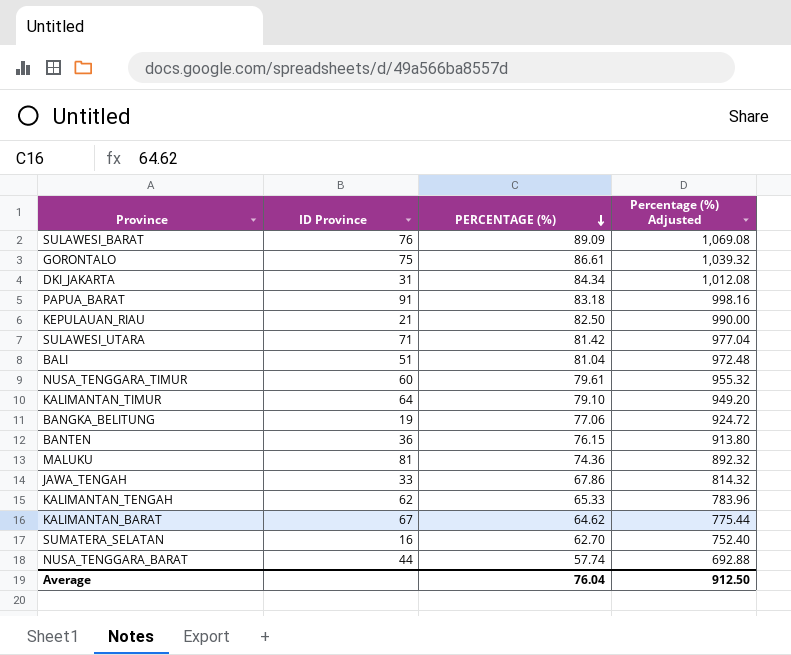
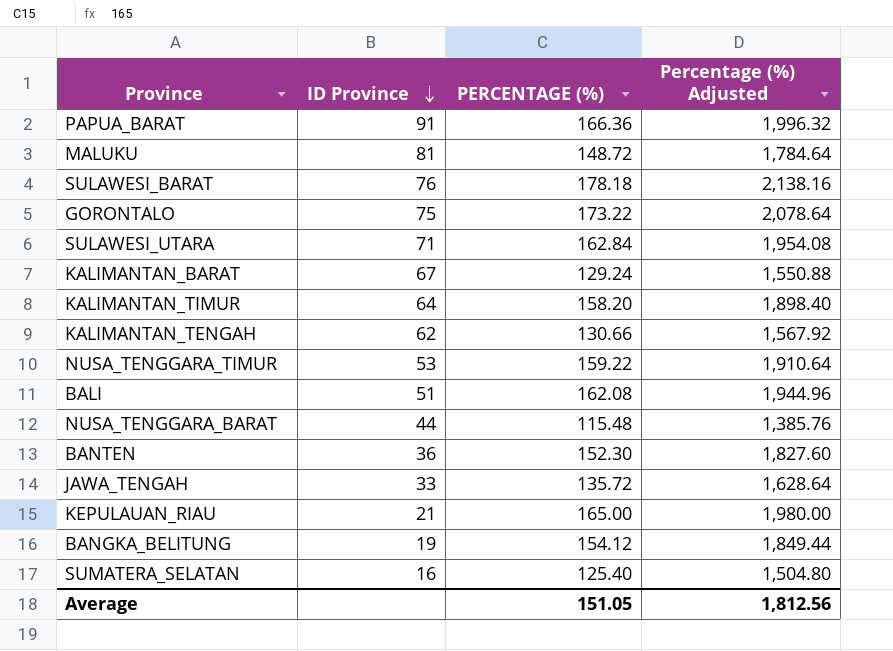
row order: PERCENTAGE (%) descending -> ID Province descending
row DKI_JAKARTA: 31 | 84.34 | 1,012.08 -> none
PAPUA_BARAT | PERCENTAGE (%): 83.18 -> 166.36
PAPUA_BARAT | Percentage (%) Adjusted: 998.16 -> 1,996.32
MALUKU | PERCENTAGE (%): 74.36 -> 148.72
MALUKU | Percentage (%) Adjusted: 892.32 -> 1,784.64
SULAWESI_BARAT | PERCENTAGE (%): 89.09 -> 178.18
SULAWESI_BARAT | Percentage (%) Adjusted: 1,069.08 -> 2,138.16
GORONTALO | PERCENTAGE (%): 86.61 -> 173.22
GORONTALO | Percentage (%) Adjusted: 1,039.32 -> 2,078.64
SULAWESI_UTARA | PERCENTAGE (%): 81.42 -> 162.84
SULAWESI_UTARA | Percentage (%) Adjusted: 977.04 -> 1,954.08
KALIMANTAN_BARAT | PERCENTAGE (%): 64.62 -> 129.24
KALIMANTAN_BARAT | Percentage (%) Adjusted: 775.44 -> 1,550.88
KALIMANTAN_TIMUR | PERCENTAGE (%): 79.10 -> 158.20
KALIMANTAN_TIMUR | Percentage (%) Adjusted: 949.20 -> 1,898.40
KALIMANTAN_TENGAH | PERCENTAGE (%): 65.33 -> 130.66
KALIMANTAN_TENGAH | Percentage (%) Adjusted: 783.96 -> 1,567.92
NUSA_TENGGARA_TIMUR | ID Province: 60 -> 53
NUSA_TENGGARA_TIMUR | PERCENTAGE (%): 79.61 -> 159.22
NUSA_TENGGARA_TIMUR | Percentage (%) Adjusted: 955.32 -> 1,910.64
BALI | PERCENTAGE (%): 81.04 -> 162.08
BALI | Percentage (%) Adjusted: 972.48 -> 1,944.96
NUSA_TENGGARA_BARAT | PERCENTAGE (%): 57.74 -> 115.48
NUSA_TENGGARA_BARAT | Percentage (%) Adjusted: 692.88 -> 1,385.76
BANTEN | PERCENTAGE (%): 76.15 -> 152.30
BANTEN | Percentage (%) Adjusted: 913.80 -> 1,827.60
JAWA_TENGAH | PERCENTAGE (%): 67.86 -> 135.72
JAWA_TENGAH | Percentage (%) Adjusted: 814.32 -> 1,628.64
KEPULAUAN_RIAU | PERCENTAGE (%): 82.50 -> 165.00
KEPULAUAN_RIAU | Percentage (%) Adjusted: 990.00 -> 1,980.00
BANGKA_BELITUNG | PERCENTAGE (%): 77.06 -> 154.12
BANGKA_BELITUNG | Percentage (%) Adjusted: 924.72 -> 1,849.44
SUMATERA_SELATAN | PERCENTAGE (%): 62.70 -> 125.40
SUMATERA_SELATAN | Percentage (%) Adjusted: 752.40 -> 1,504.80
Average | PERCENTAGE (%): 76.04 -> 151.05
Average | Percentage (%) Adjusted: 912.50 -> 1,812.56

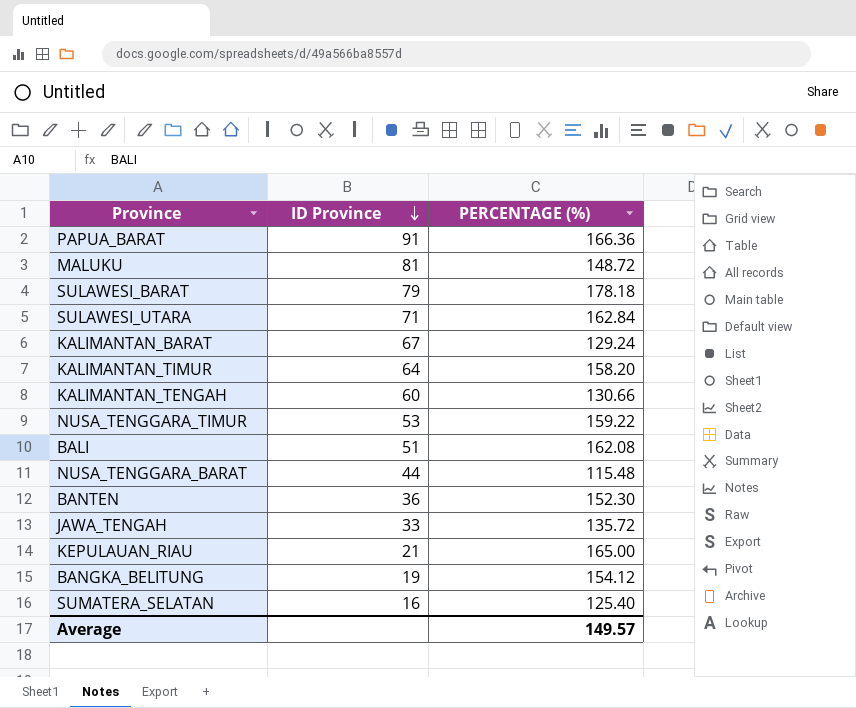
column Percentage (%) Adjusted | formula: [PERCENTAGE (%)] * 12 -> none
row GORONTALO: 75 | 173.22 | 2,078.64 -> none
SULAWESI_BARAT | ID Province: 76 -> 79
KALIMANTAN_TENGAH | ID Province: 62 -> 60
Average | PERCENTAGE (%): 151.05 -> 149.57

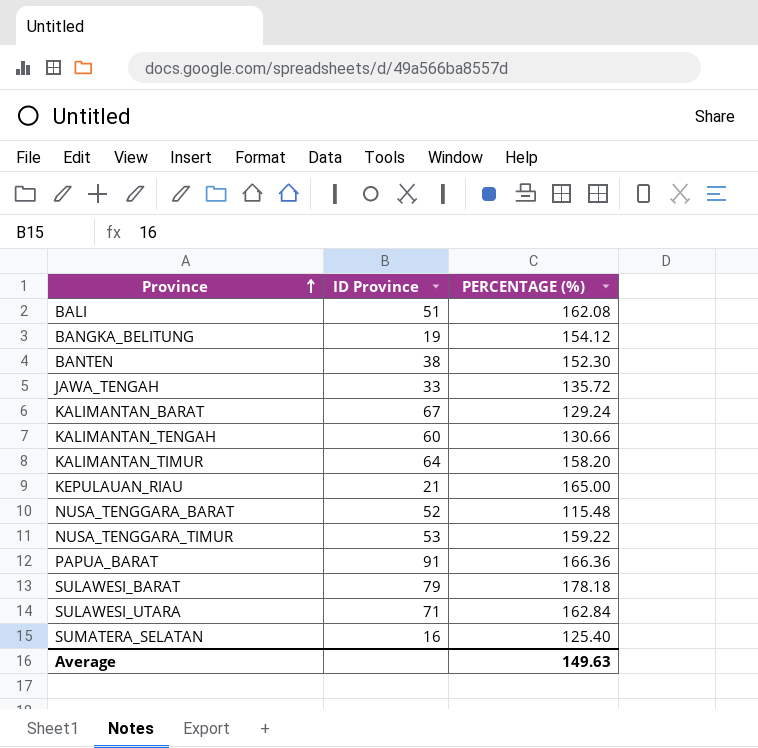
row order: ID Province descending -> Province ascending
row MALUKU: 81 | 148.72 -> none
BANTEN | ID Province: 36 -> 38
NUSA_TENGGARA_BARAT | ID Province: 44 -> 52
Average | PERCENTAGE (%): 149.57 -> 149.63

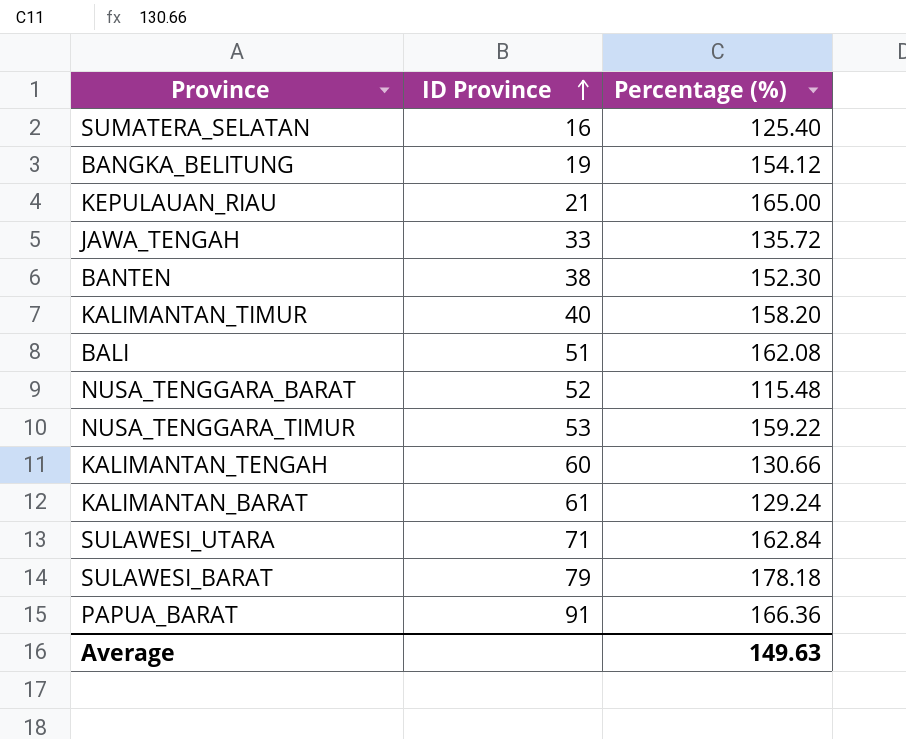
row order: Province ascending -> ID Province ascending
column name: PERCENTAGE (%) -> Percentage (%)
KALIMANTAN_TIMUR | ID Province: 64 -> 40
KALIMANTAN_BARAT | ID Province: 67 -> 61

